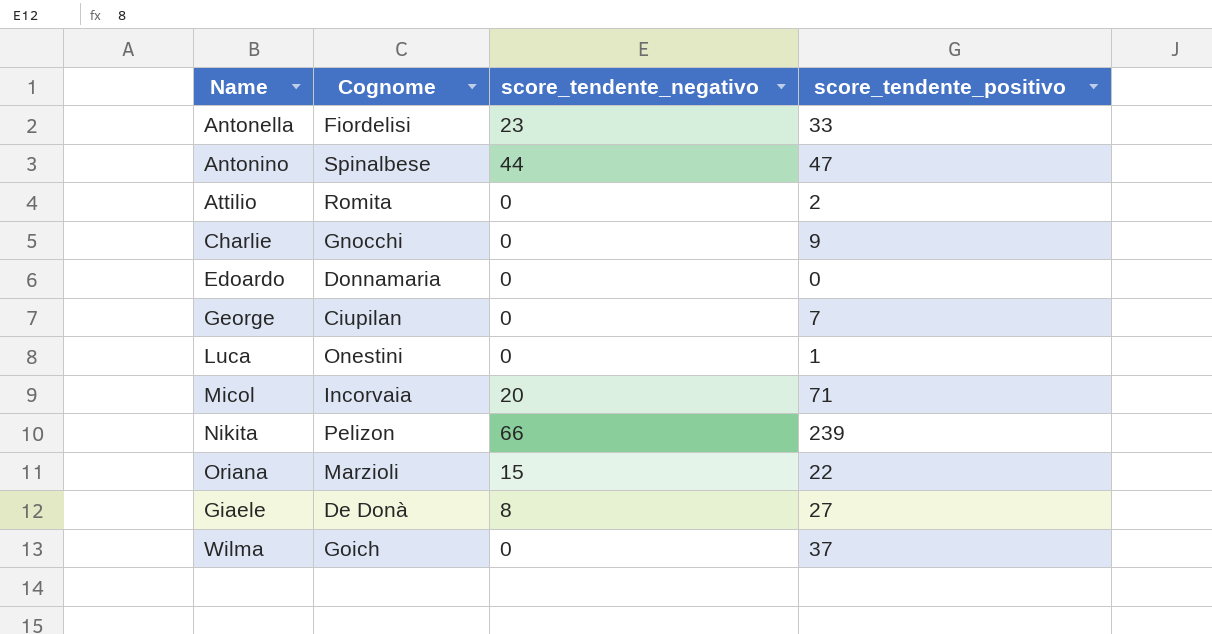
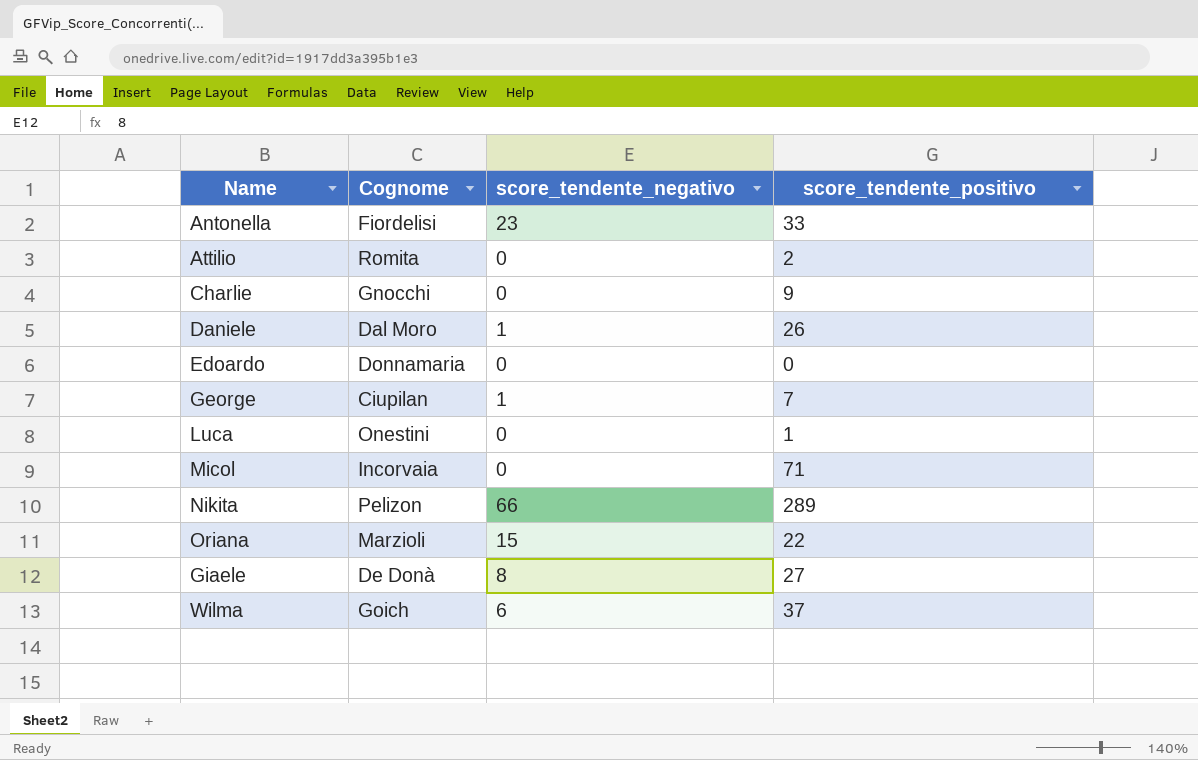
row Antonino: Spinalbese | 44 | 47 -> none
row Daniele: none -> Dal Moro | 1 | 26
George | score_tendente_negativo: 0 -> 1
Micol | score_tendente_negativo: 20 -> 0
Nikita | score_tendente_positivo: 239 -> 289
Wilma | score_tendente_negativo: 0 -> 6

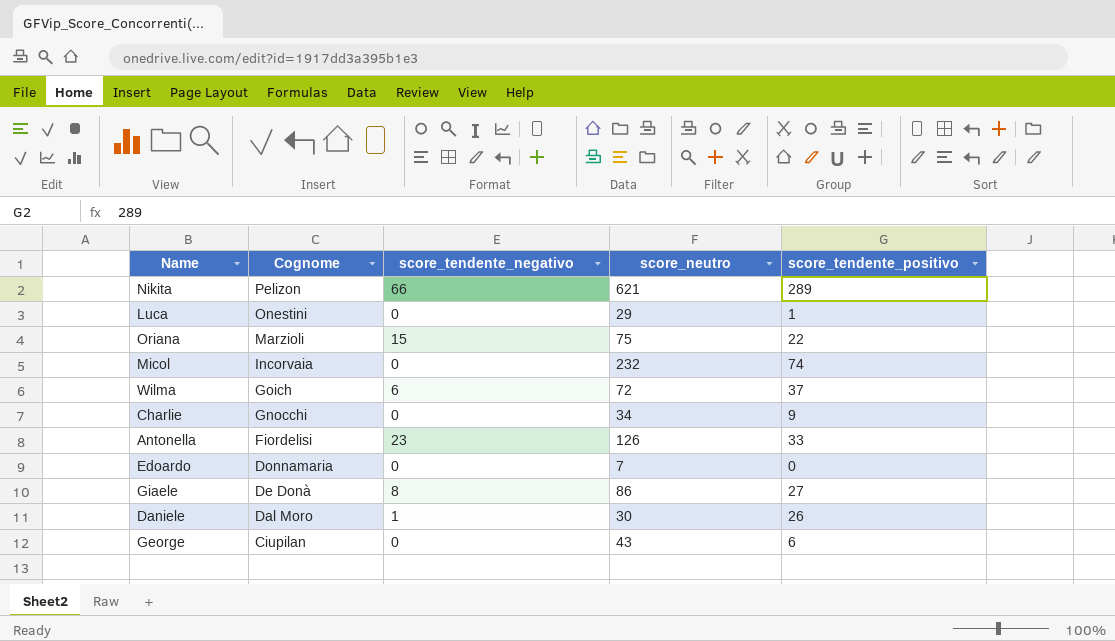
row order: none -> Cognome descending
column score_neutro | position: none -> 4
row Attilio: Romita | 0 | 2 -> none
Micol | score_tendente_positivo: 71 -> 74
George | score_tendente_negativo: 1 -> 0
George | score_tendente_positivo: 7 -> 6

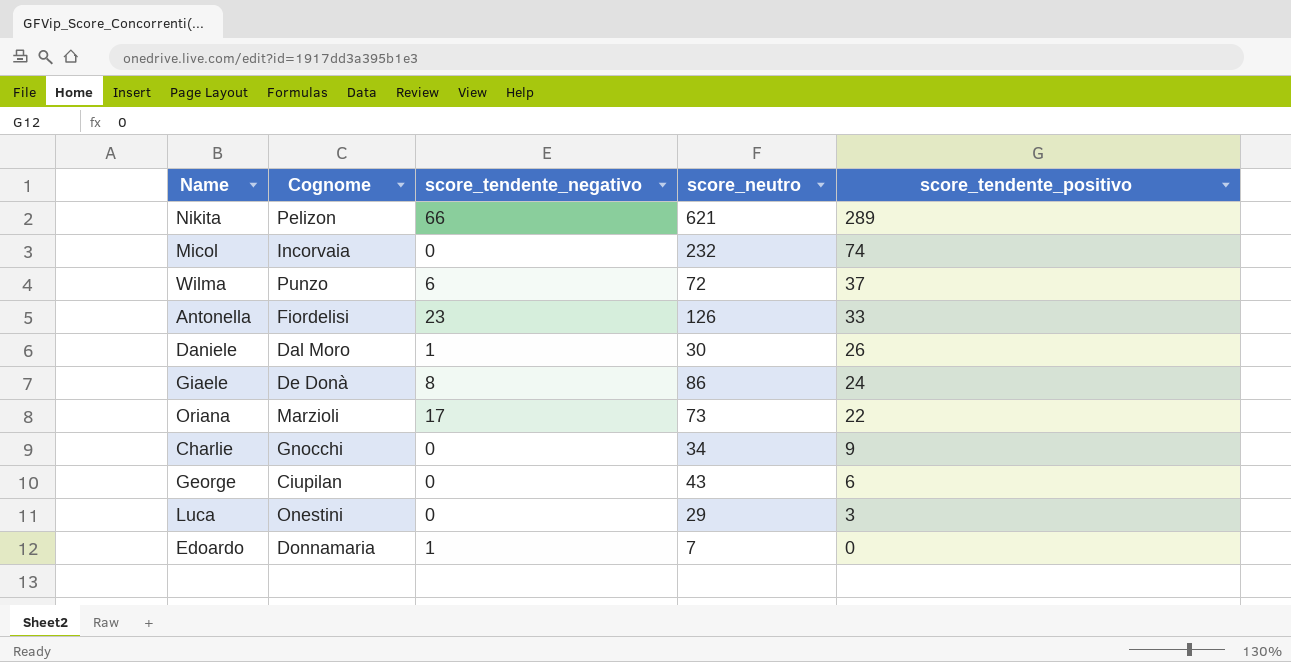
row order: Cognome descending -> score_tendente_positivo descending
Wilma | Cognome: Goich -> Punzo
Giaele | score_tendente_positivo: 27 -> 24
Oriana | score_tendente_negativo: 15 -> 17
Oriana | score_neutro: 75 -> 73
Luca | score_tendente_positivo: 1 -> 3
Edoardo | score_tendente_negativo: 0 -> 1

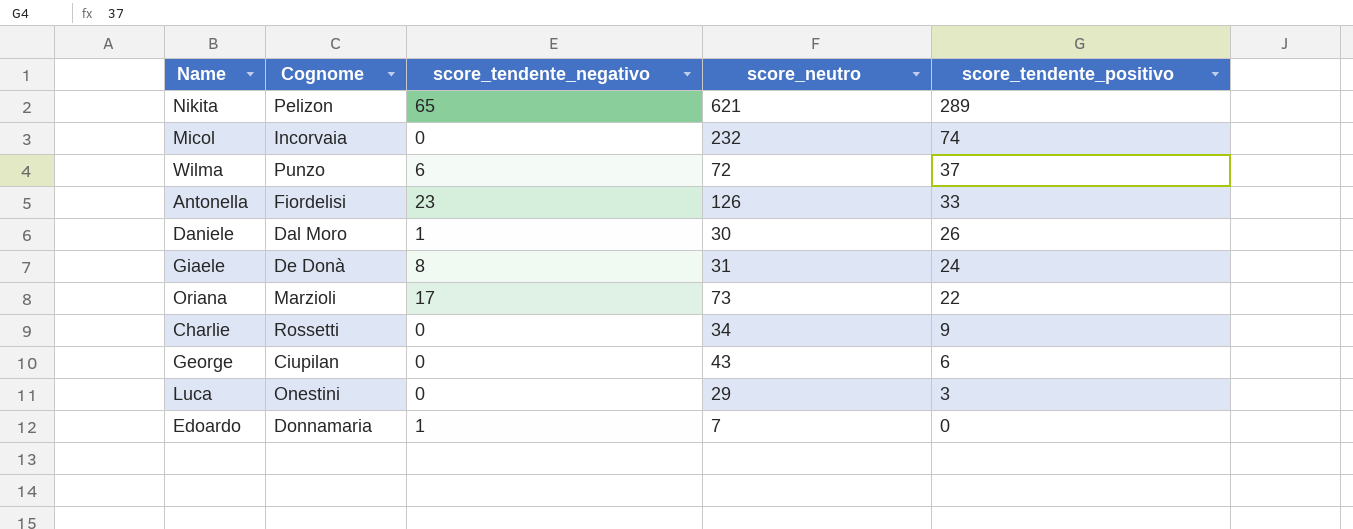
Nikita | score_tendente_negativo: 66 -> 65
Giaele | score_neutro: 86 -> 31
Charlie | Cognome: Gnocchi -> Rossetti

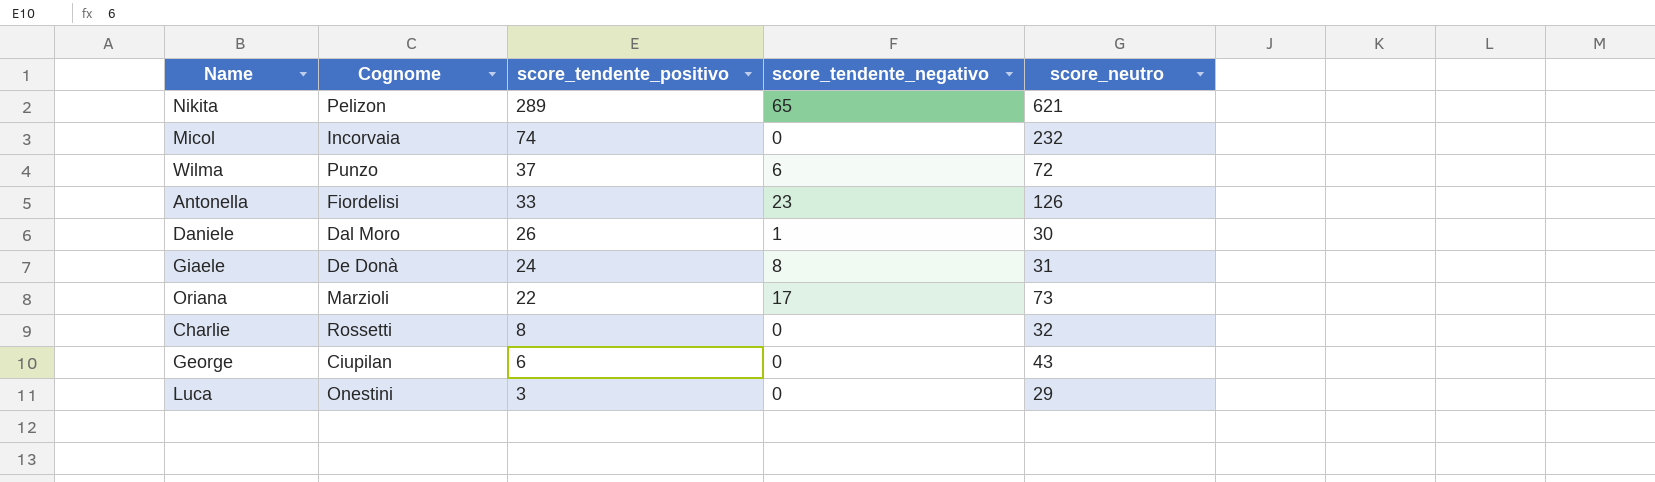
column score_tendente_positivo | position: 5 -> 3
row Edoardo: Donnamaria | 1 | 7 | 0 -> none
Charlie | score_tendente_positivo: 9 -> 8
Charlie | score_neutro: 34 -> 32

